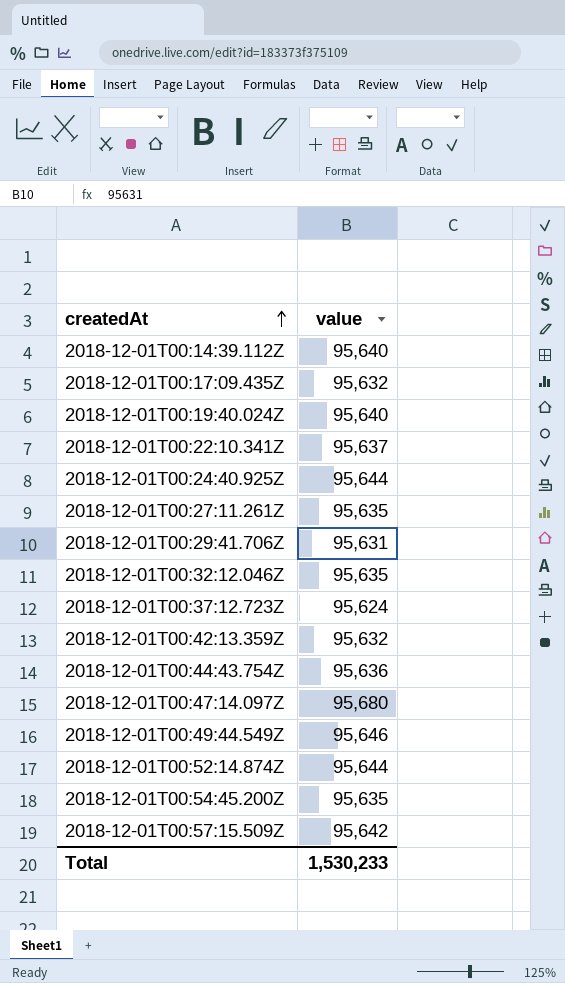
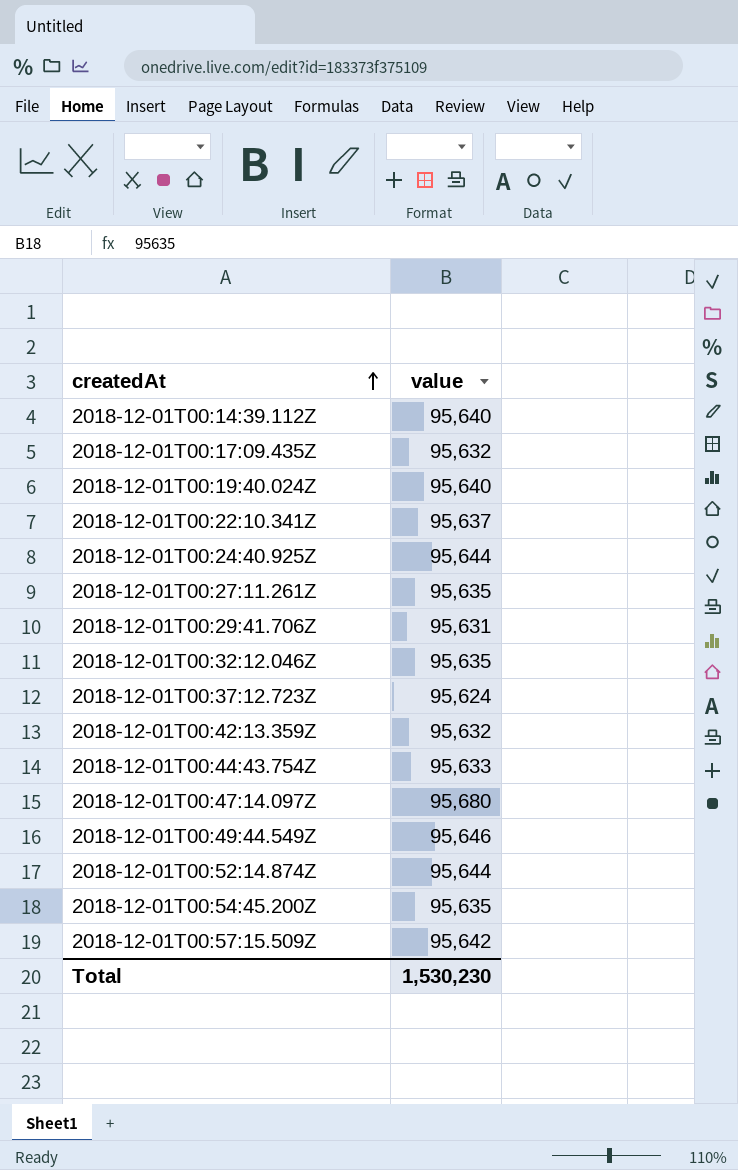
2018-12-01T00:44:43.754Z | value: 95,636 -> 95,633
Total | value: 1,530,233 -> 1,530,230

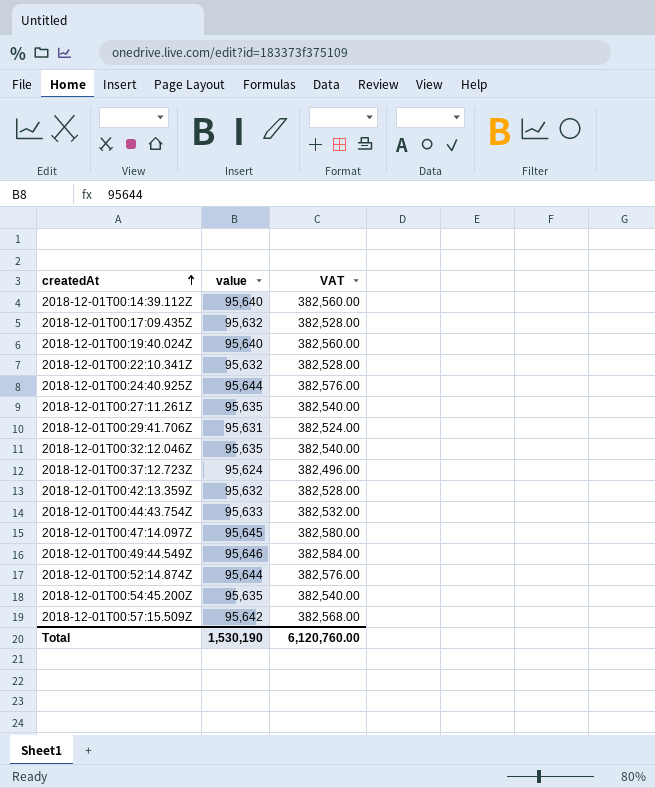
column VAT | formula: none -> [value] * 4
2018-12-01T00:22:10.341Z | value: 95,637 -> 95,632
2018-12-01T00:47:14.097Z | value: 95,680 -> 95,645
Total | value: 1,530,230 -> 1,530,190

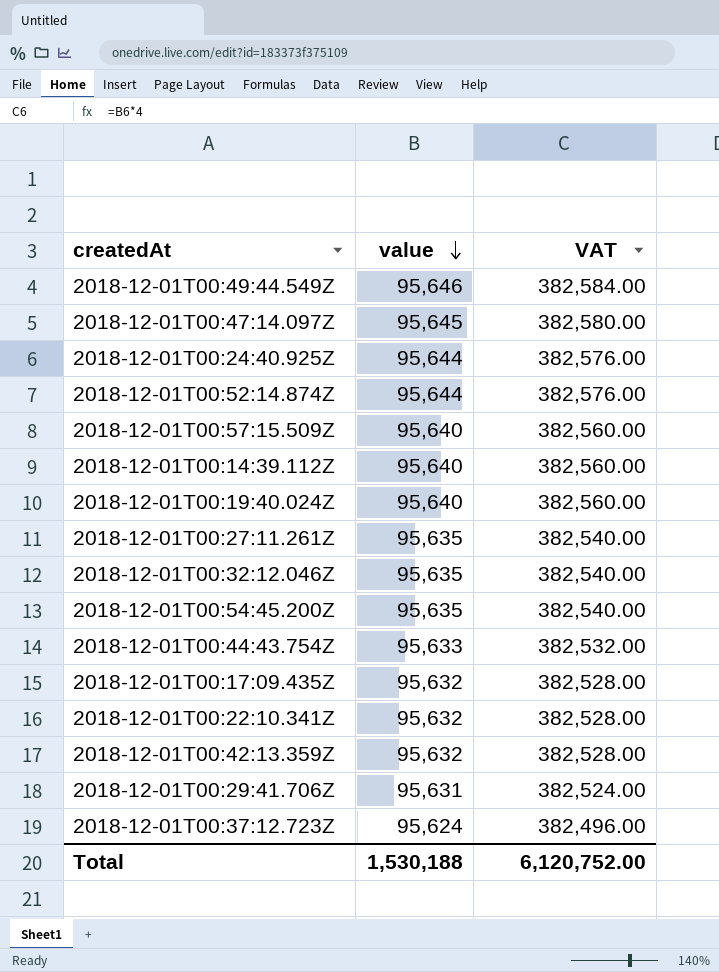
row order: createdAt ascending -> value descending
2018-12-01T00:57:15.509Z | value: 95,642 -> 95,640
2018-12-01T00:57:15.509Z | VAT: 382,568.00 -> 382,560.00
Total | value: 1,530,190 -> 1,530,188
Total | VAT: 6,120,760.00 -> 6,120,752.00

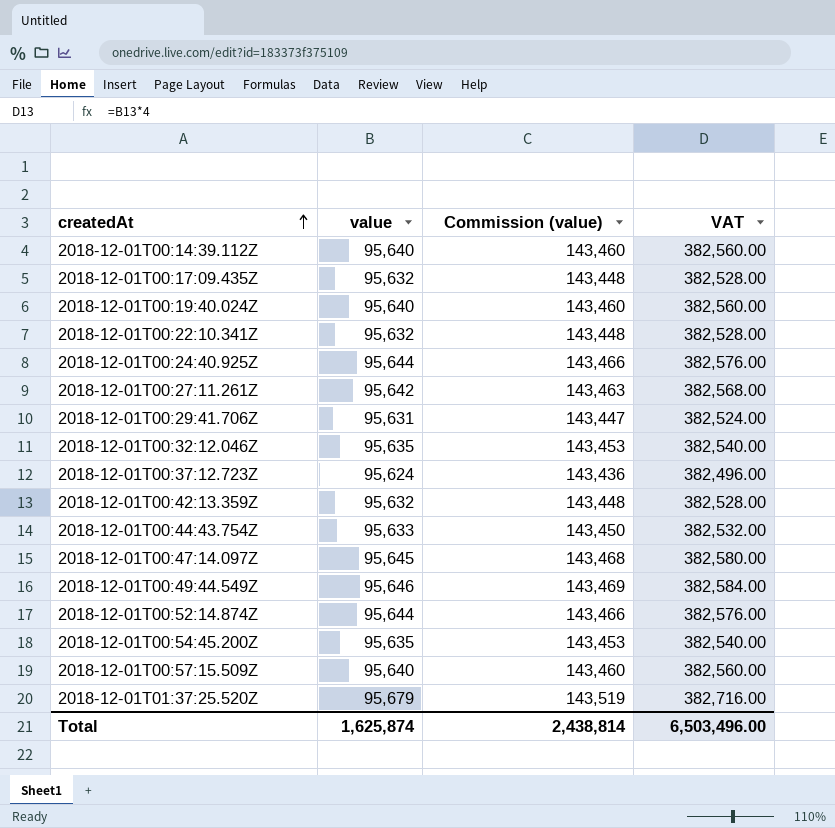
row order: value descending -> createdAt ascending
column Commission (value) | formula: none -> [value] * 1.5
2018-12-01T00:27:11.261Z | value: 95,635 -> 95,642
2018-12-01T00:27:11.261Z | VAT: 382,540.00 -> 382,568.00
row 2018-12-01T01:37:25.520Z: none -> 95,679 | 143,519 | 382,716.00
Total | value: 1,530,188 -> 1,625,874
Total | VAT: 6,120,752.00 -> 6,503,496.00

